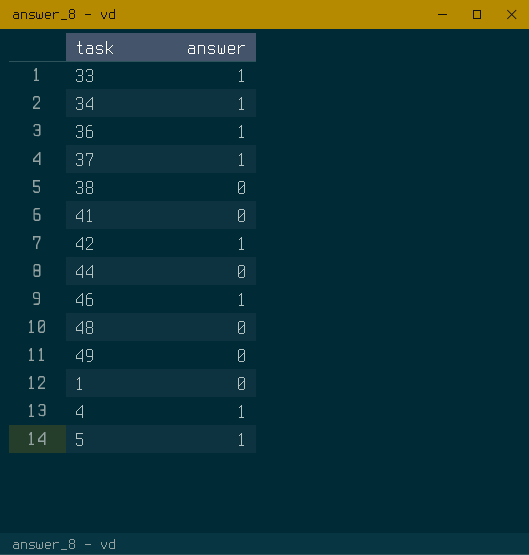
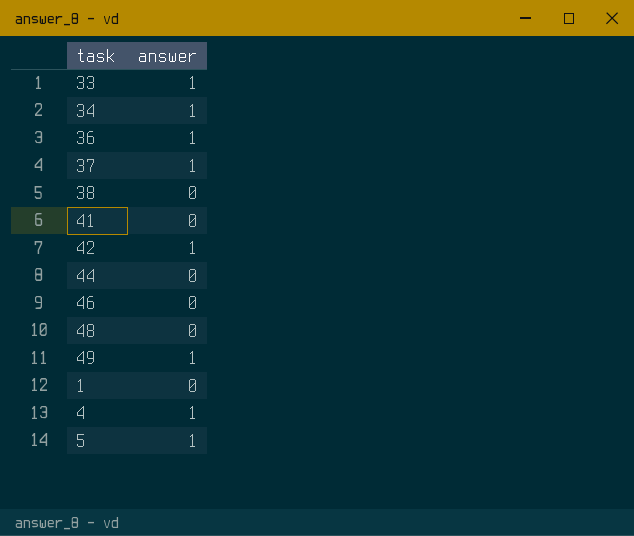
46 | answer: 1 -> 0
49 | answer: 0 -> 1

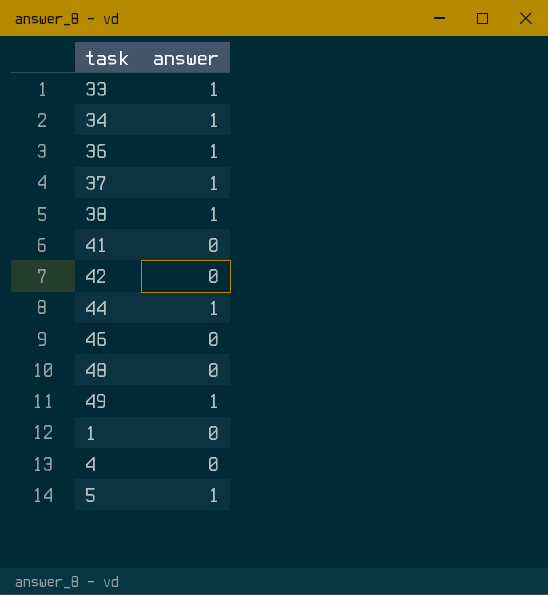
38 | answer: 0 -> 1
42 | answer: 1 -> 0
44 | answer: 0 -> 1
4 | answer: 1 -> 0

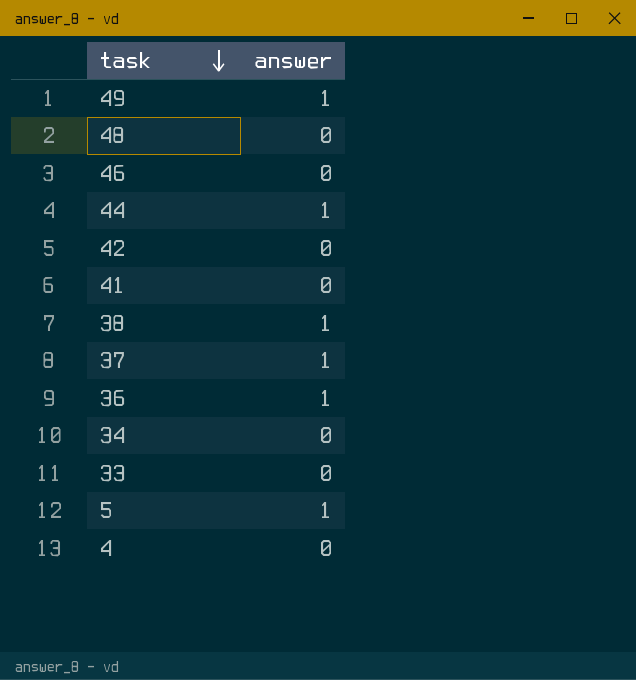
row order: none -> task descending
row 1: 0 -> none
34 | answer: 1 -> 0
33 | answer: 1 -> 0

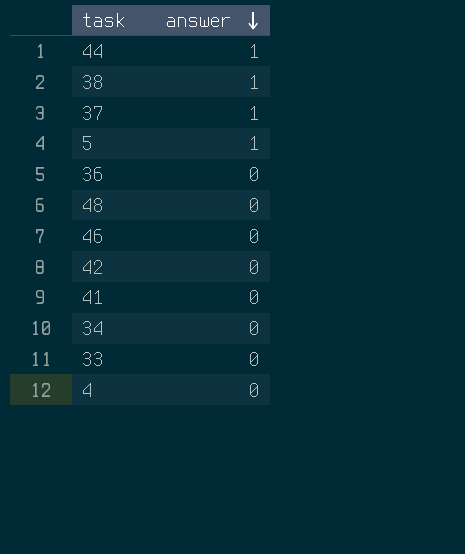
row order: task descending -> answer descending
row 49: 1 -> none
36 | answer: 1 -> 0

